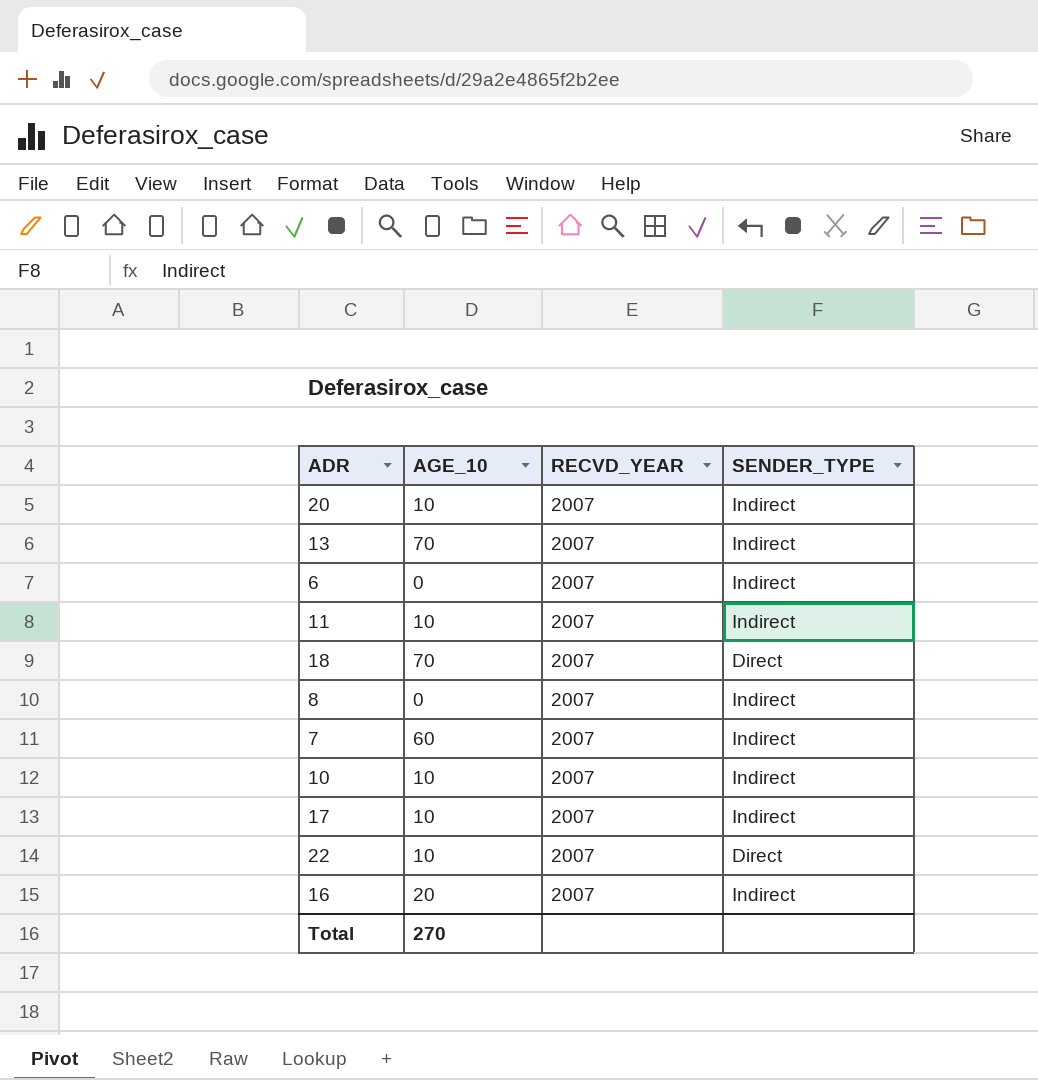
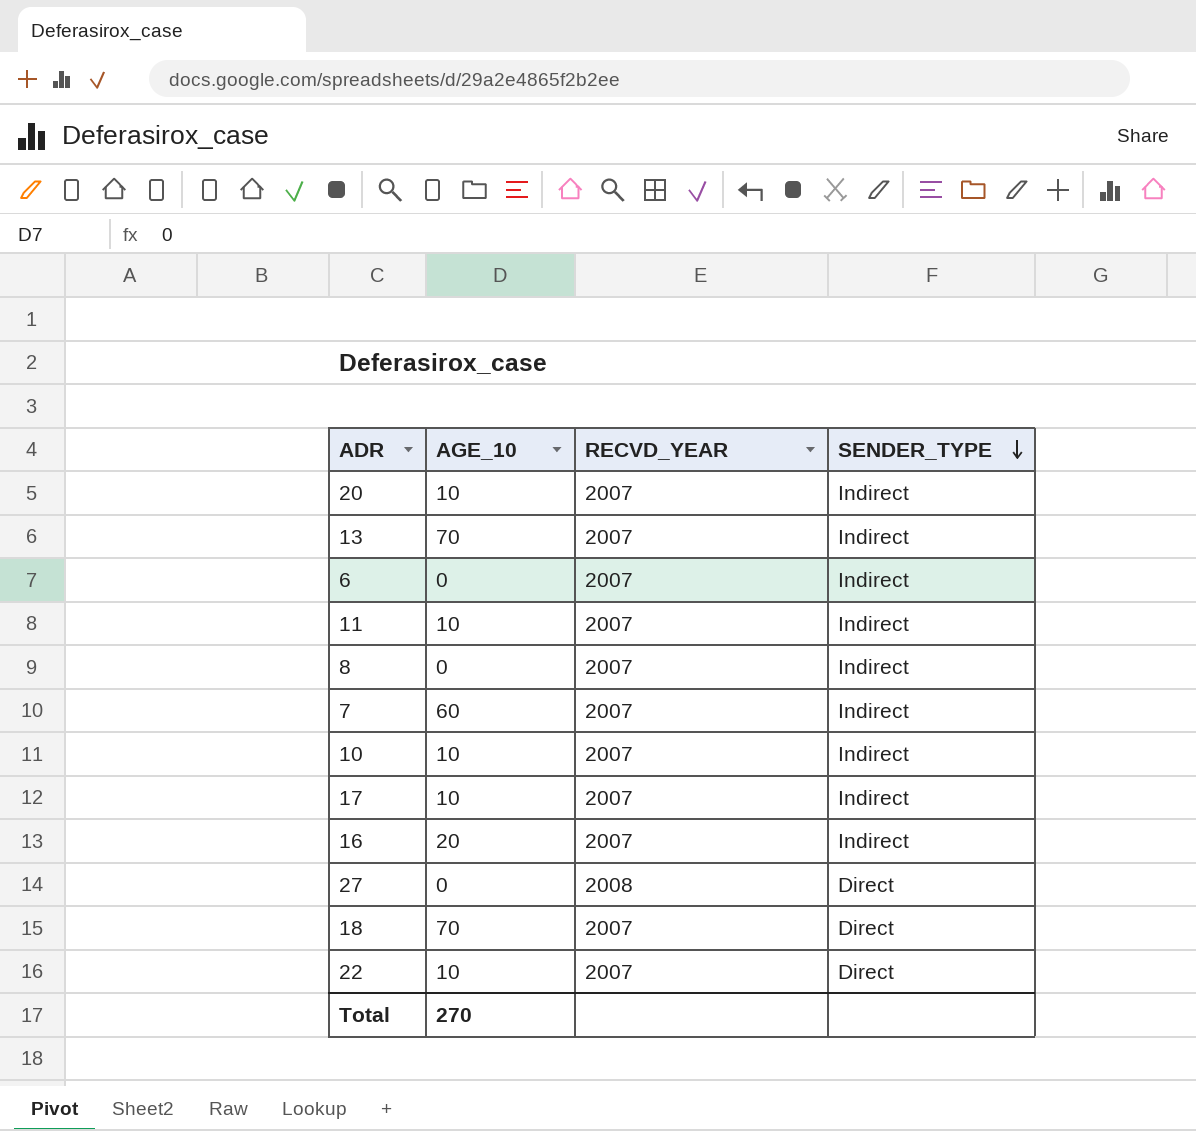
row order: none -> SENDER_TYPE descending
row 27: none -> 0 | 2008 | Direct

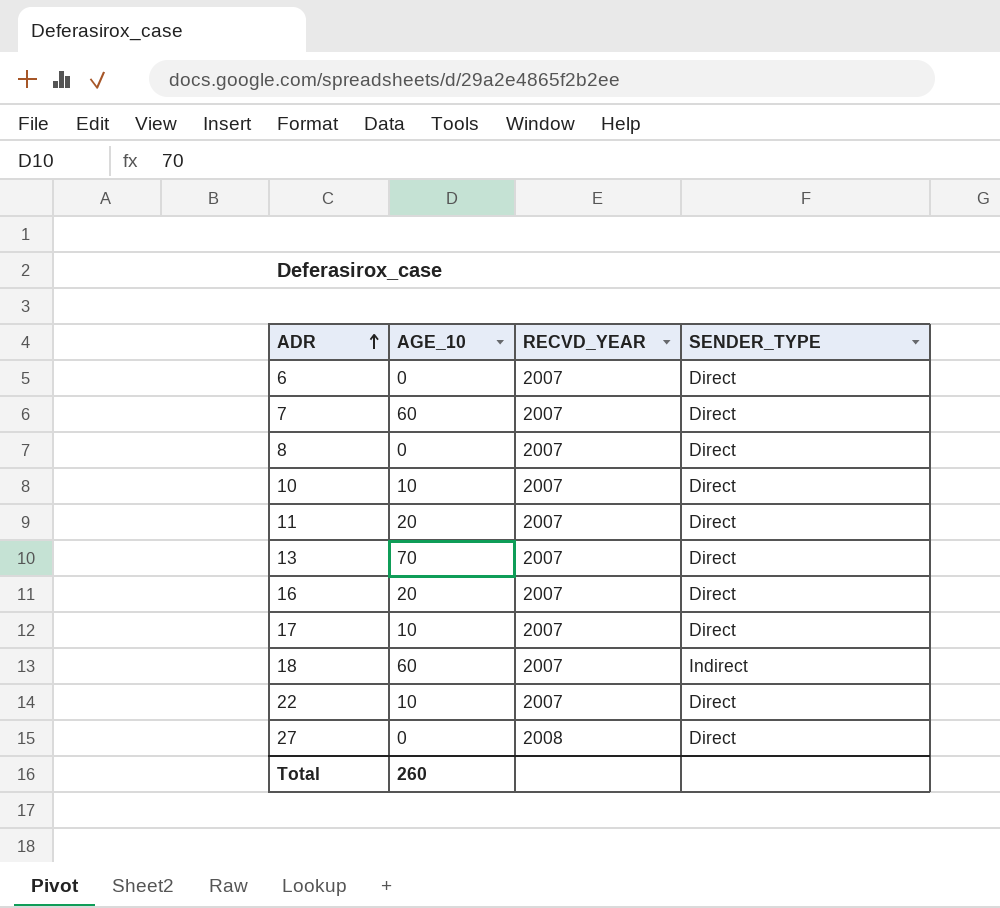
row order: SENDER_TYPE descending -> ADR ascending
row 20: 10 | 2007 | Indirect -> none
6 | SENDER_TYPE: Indirect -> Direct
7 | SENDER_TYPE: Indirect -> Direct
8 | SENDER_TYPE: Indirect -> Direct
10 | SENDER_TYPE: Indirect -> Direct
11 | AGE_10: 10 -> 20
11 | SENDER_TYPE: Indirect -> Direct
13 | SENDER_TYPE: Indirect -> Direct
16 | SENDER_TYPE: Indirect -> Direct
17 | SENDER_TYPE: Indirect -> Direct
18 | AGE_10: 70 -> 60
18 | SENDER_TYPE: Direct -> Indirect
Total | AGE_10: 270 -> 260

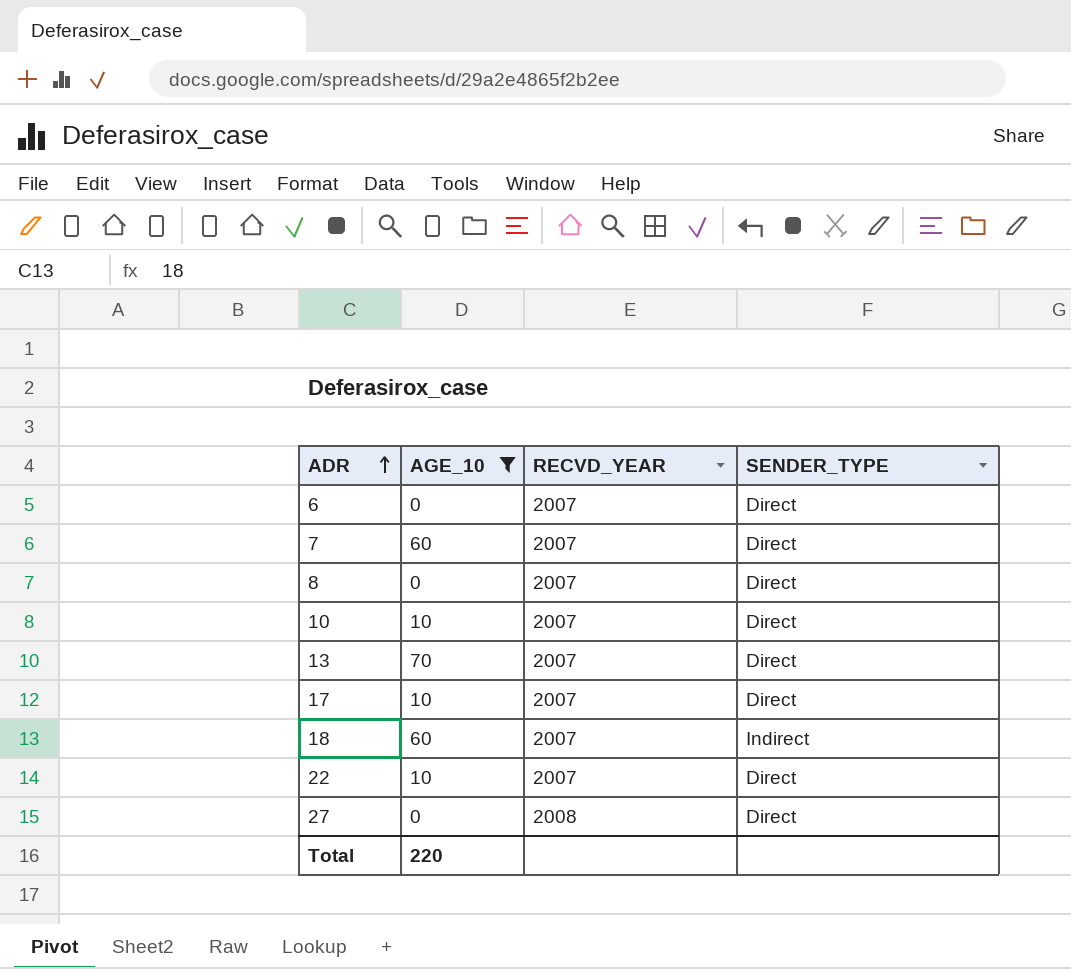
filter: none -> AGE_10 != 20
Total | AGE_10: 260 -> 220

